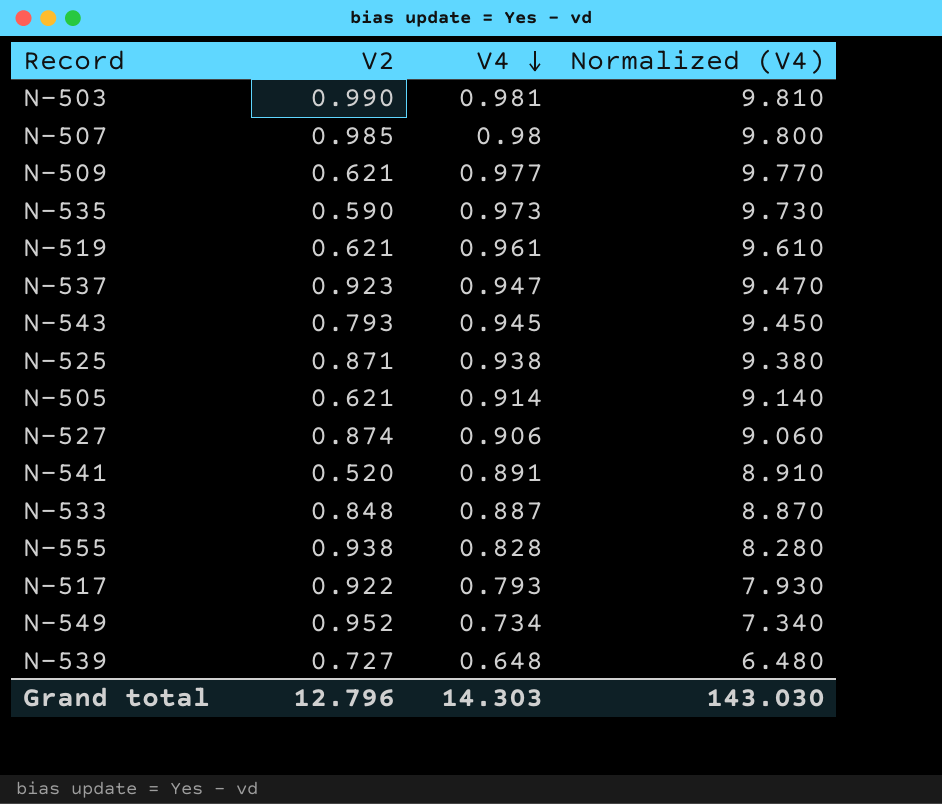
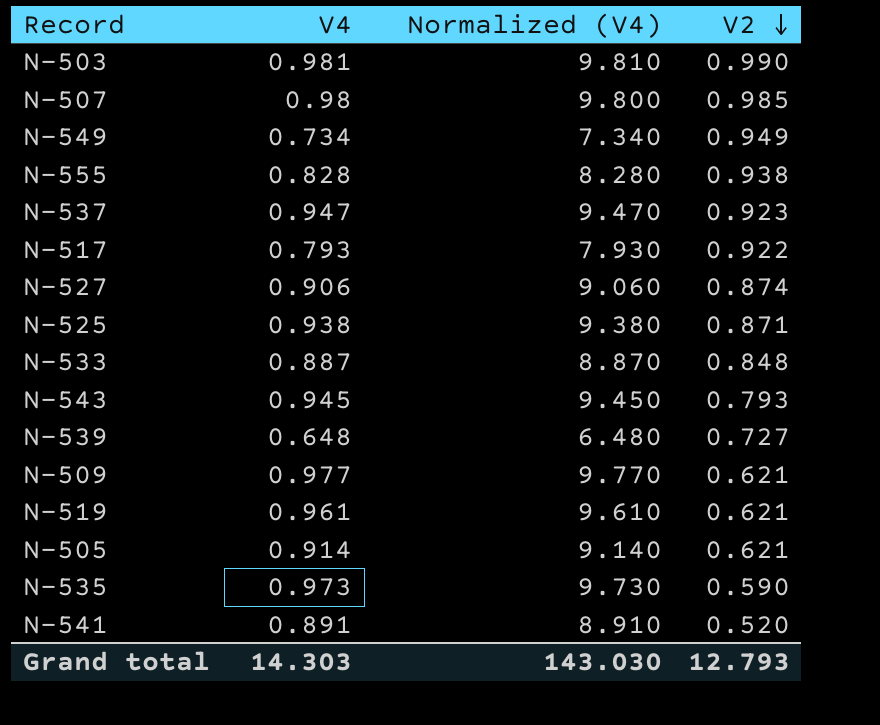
row order: V4 descending -> V2 descending
column V2 | position: 2 -> 4
N-549 | V2: 0.952 -> 0.949
Grand total | V2: 12.796 -> 12.793

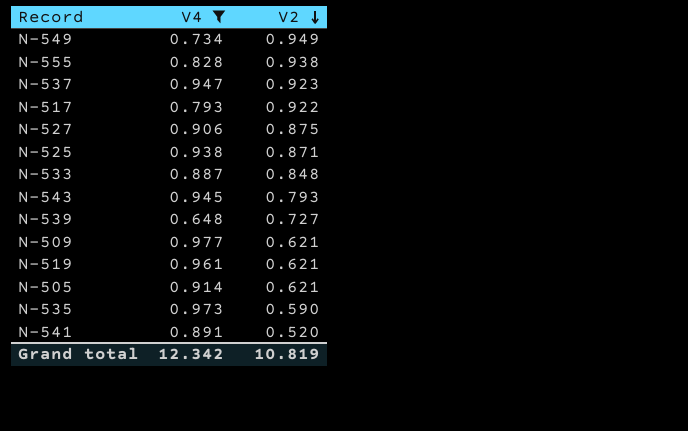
filter: none -> V4 <= 0.977
column Normalized (V4) | formula: [V4] * 10 -> none
N-527 | V2: 0.874 -> 0.875
Grand total | V4: 14.303 -> 12.342
Grand total | V2: 12.793 -> 10.819

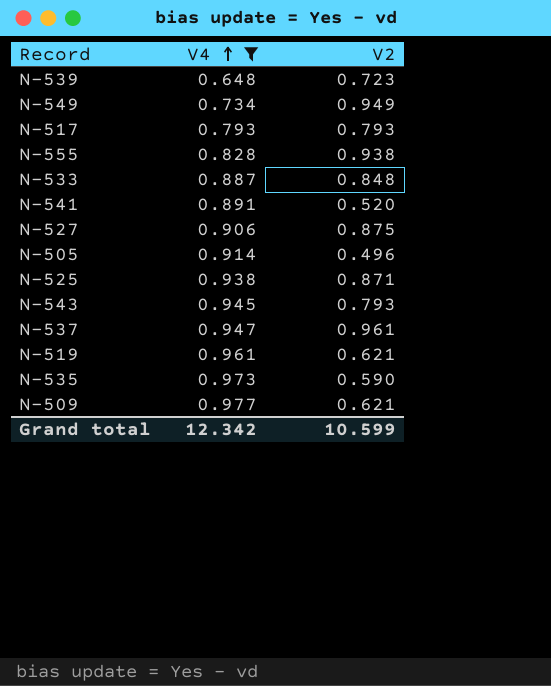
row order: V2 descending -> V4 ascending
N-539 | V2: 0.727 -> 0.723
N-517 | V2: 0.922 -> 0.793
N-505 | V2: 0.621 -> 0.496
N-537 | V2: 0.923 -> 0.961
Grand total | V2: 10.819 -> 10.599

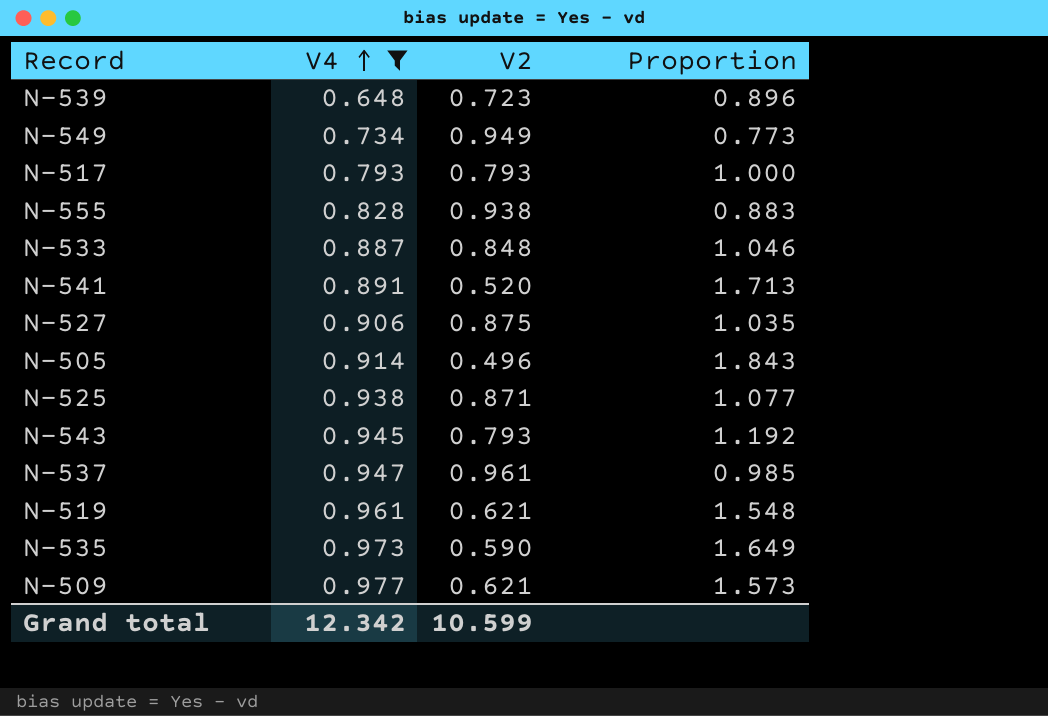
column Proportion | formula: none -> [V4] / [V2]

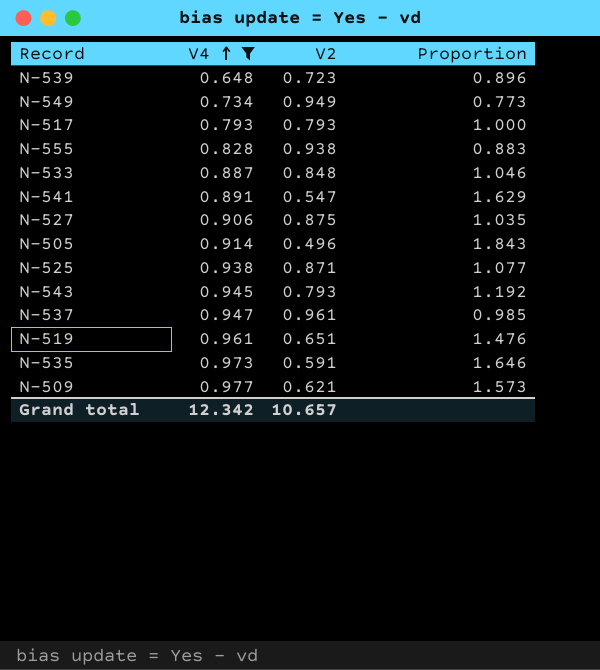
N-541 | V2: 0.520 -> 0.547
N-541 | Proportion: 1.713 -> 1.629
N-519 | V2: 0.621 -> 0.651
N-519 | Proportion: 1.548 -> 1.476
N-535 | V2: 0.590 -> 0.591
N-535 | Proportion: 1.649 -> 1.646
Grand total | V2: 10.599 -> 10.657

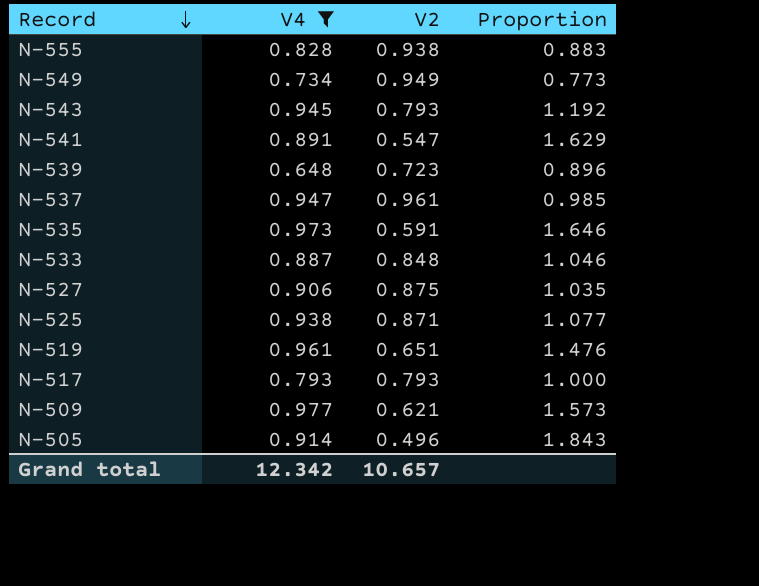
row order: V4 ascending -> Record descending

